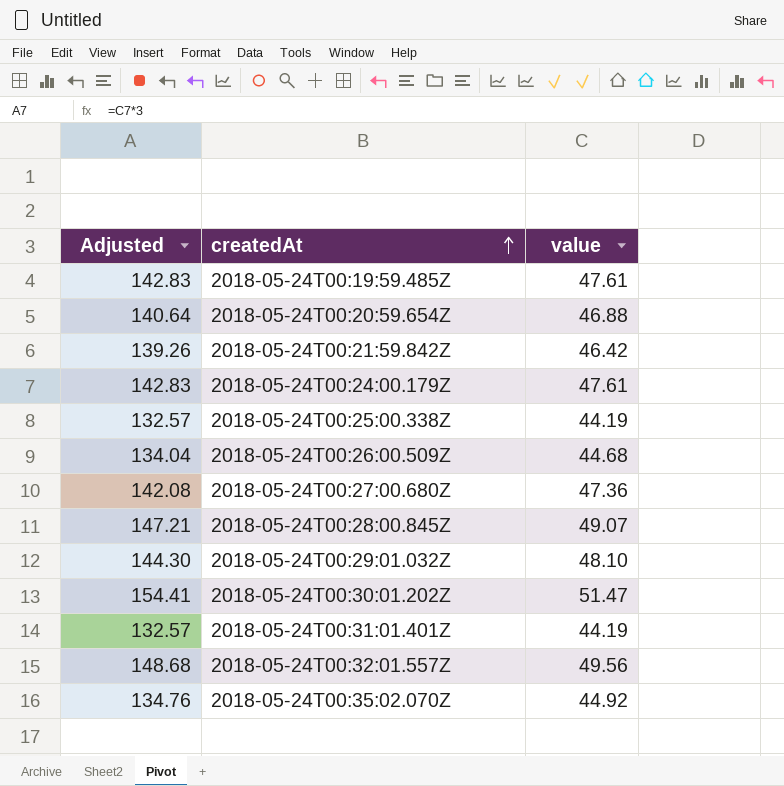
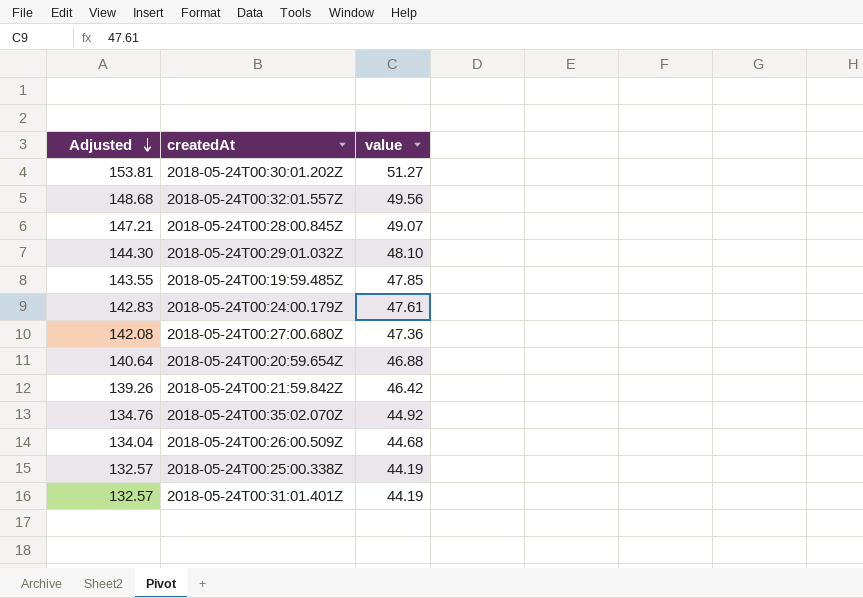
row order: createdAt ascending -> Adjusted descending
2018-05-24T00:30:01.202Z | Adjusted: 154.41 -> 153.81
2018-05-24T00:30:01.202Z | value: 51.47 -> 51.27
2018-05-24T00:19:59.485Z | Adjusted: 142.83 -> 143.55
2018-05-24T00:19:59.485Z | value: 47.61 -> 47.85

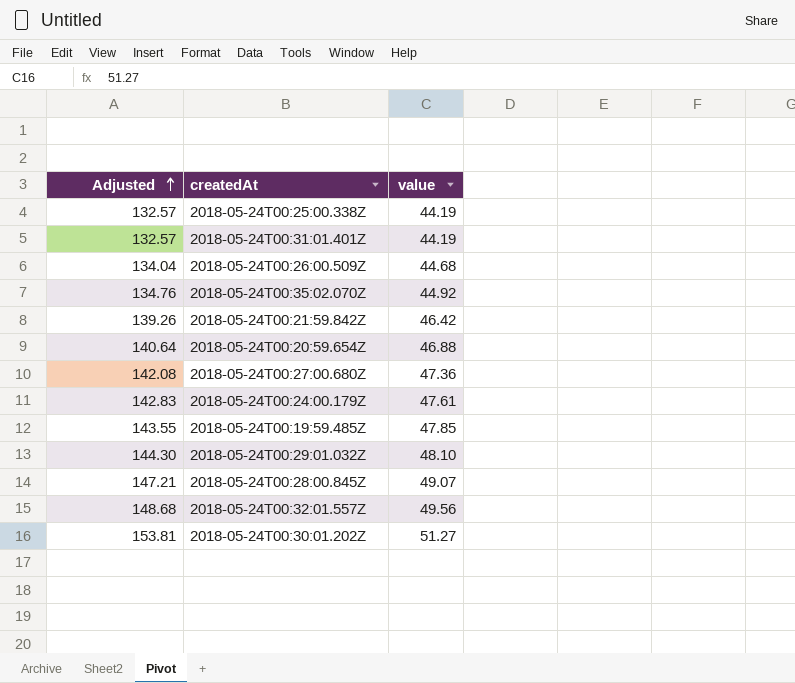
row order: Adjusted descending -> Adjusted ascending

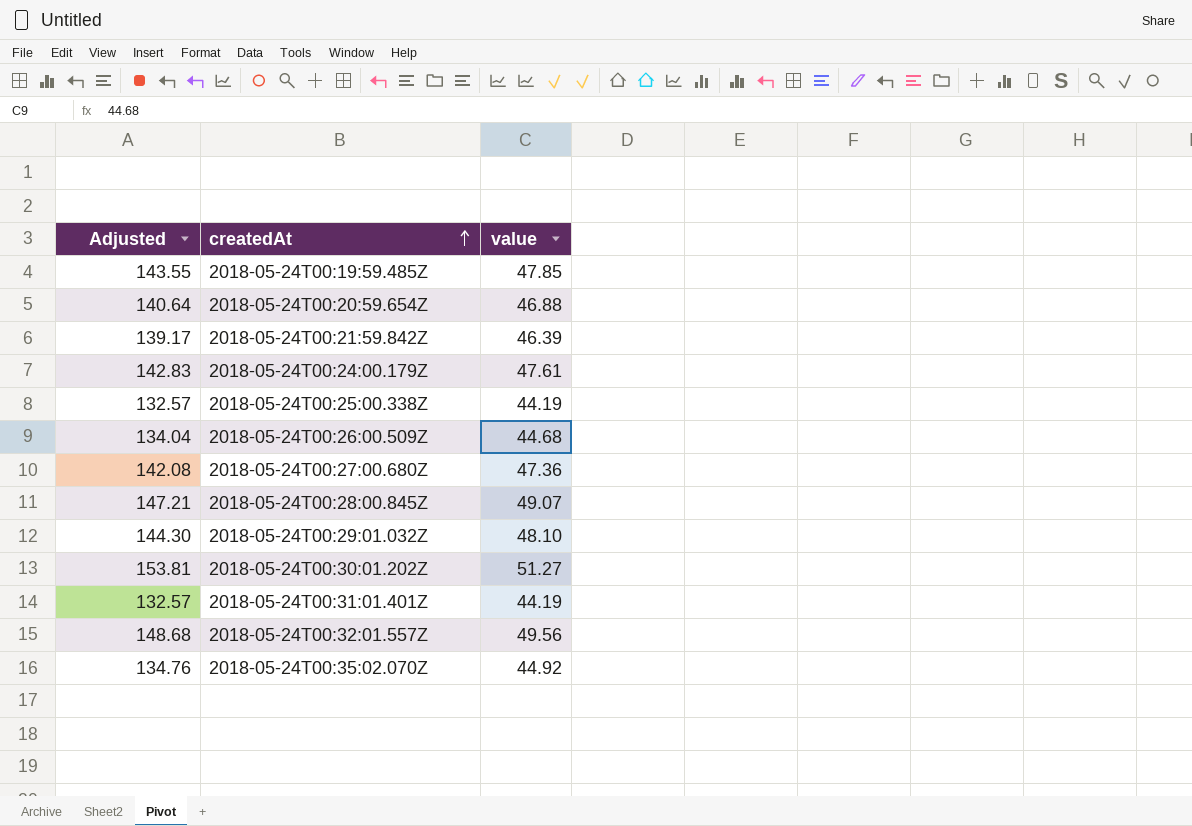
row order: Adjusted ascending -> createdAt ascending
2018-05-24T00:21:59.842Z | Adjusted: 139.26 -> 139.17
2018-05-24T00:21:59.842Z | value: 46.42 -> 46.39

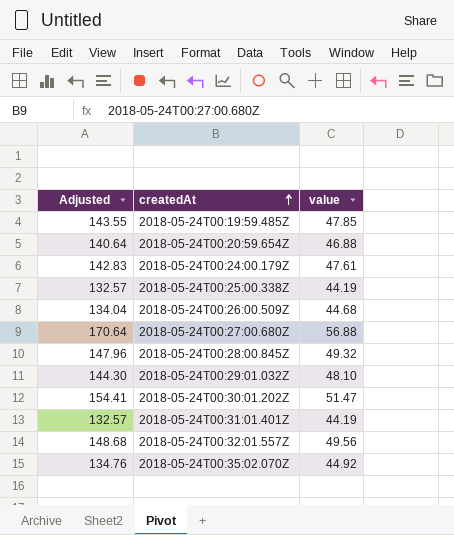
row 2018-05-24T00:21:59.842Z: 139.17 | 46.39 -> none
2018-05-24T00:27:00.680Z | Adjusted: 142.08 -> 170.64
2018-05-24T00:27:00.680Z | value: 47.36 -> 56.88
2018-05-24T00:28:00.845Z | Adjusted: 147.21 -> 147.96
2018-05-24T00:28:00.845Z | value: 49.07 -> 49.32
2018-05-24T00:30:01.202Z | Adjusted: 153.81 -> 154.41
2018-05-24T00:30:01.202Z | value: 51.27 -> 51.47

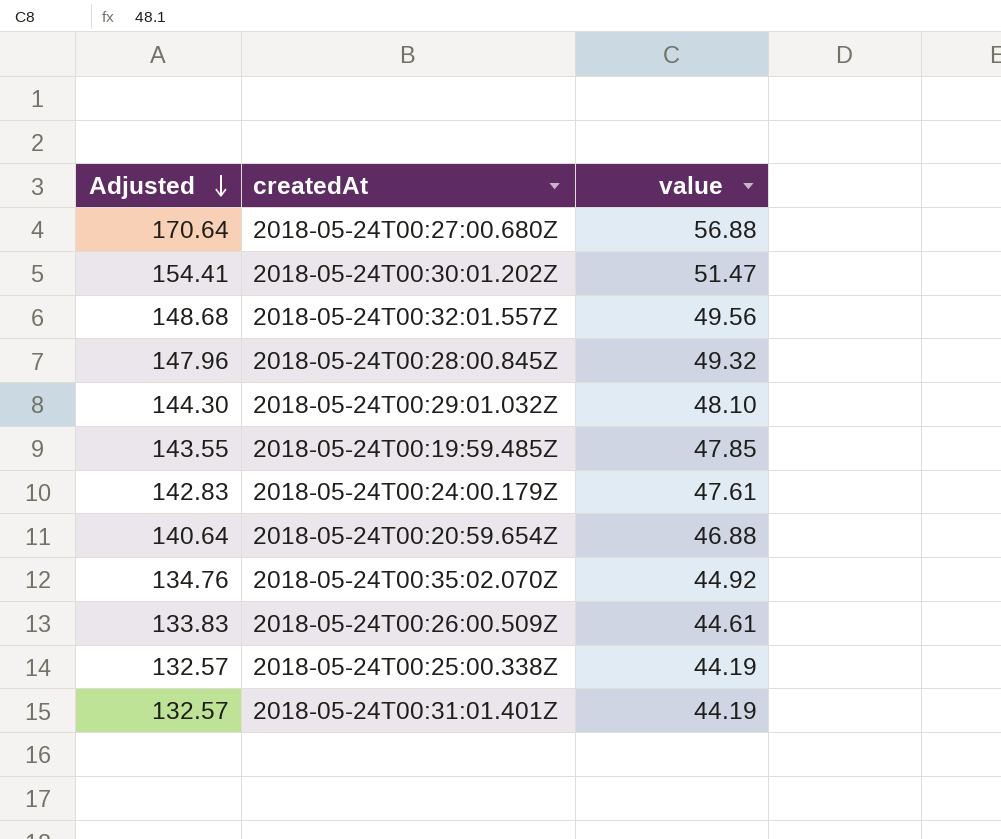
row order: createdAt ascending -> Adjusted descending
2018-05-24T00:26:00.509Z | Adjusted: 134.04 -> 133.83
2018-05-24T00:26:00.509Z | value: 44.68 -> 44.61

